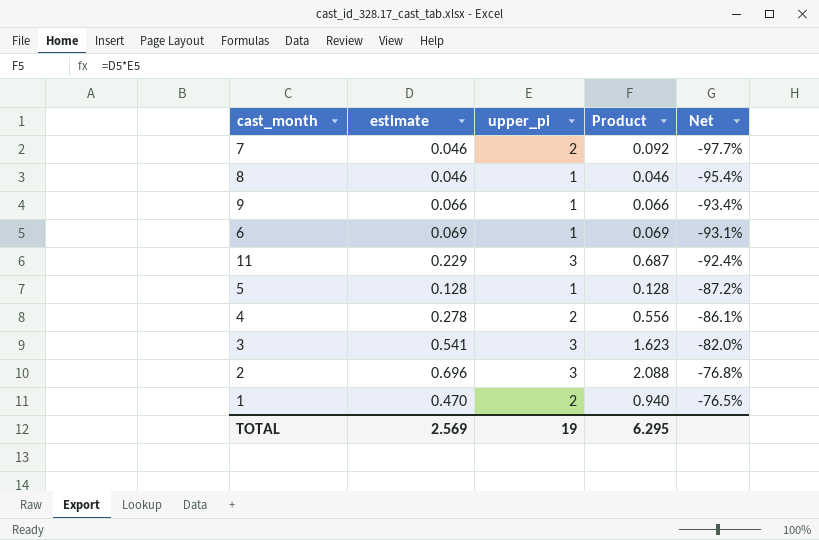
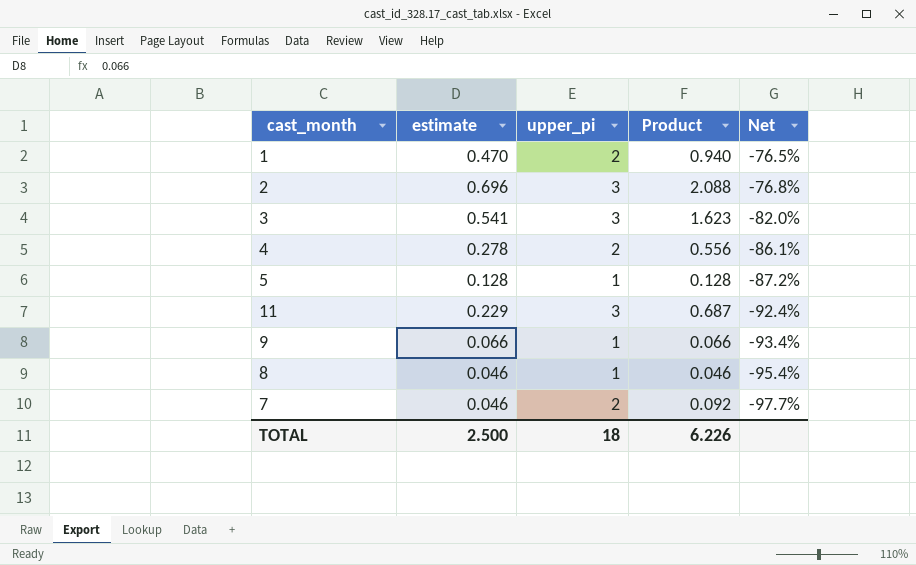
row order: Net ascending -> Net descending
row 6: 0.069 | 1 | 0.069 | -93.1% -> none
TOTAL | estimate: 2.569 -> 2.500
TOTAL | upper_pi: 19 -> 18
TOTAL | Product: 6.295 -> 6.226

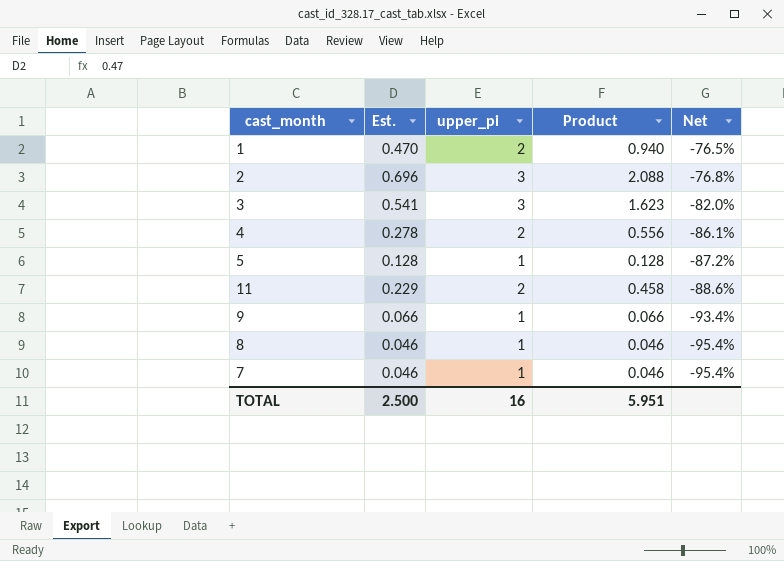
column name: estimate -> Est.
11 | upper_pi: 3 -> 2
11 | Product: 0.687 -> 0.458
11 | Net: -92.4% -> -88.6%
7 | upper_pi: 2 -> 1
7 | Product: 0.092 -> 0.046
7 | Net: -97.7% -> -95.4%
TOTAL | upper_pi: 18 -> 16
TOTAL | Product: 6.226 -> 5.951

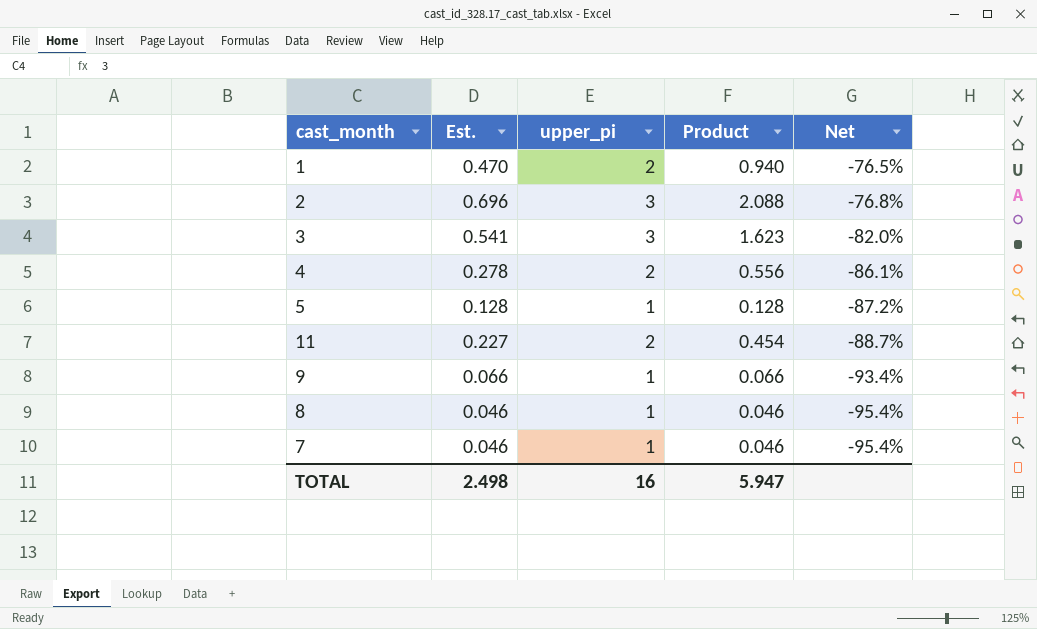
11 | Est.: 0.229 -> 0.227
11 | Product: 0.458 -> 0.454
11 | Net: -88.6% -> -88.7%
TOTAL | Est.: 2.500 -> 2.498
TOTAL | Product: 5.951 -> 5.947

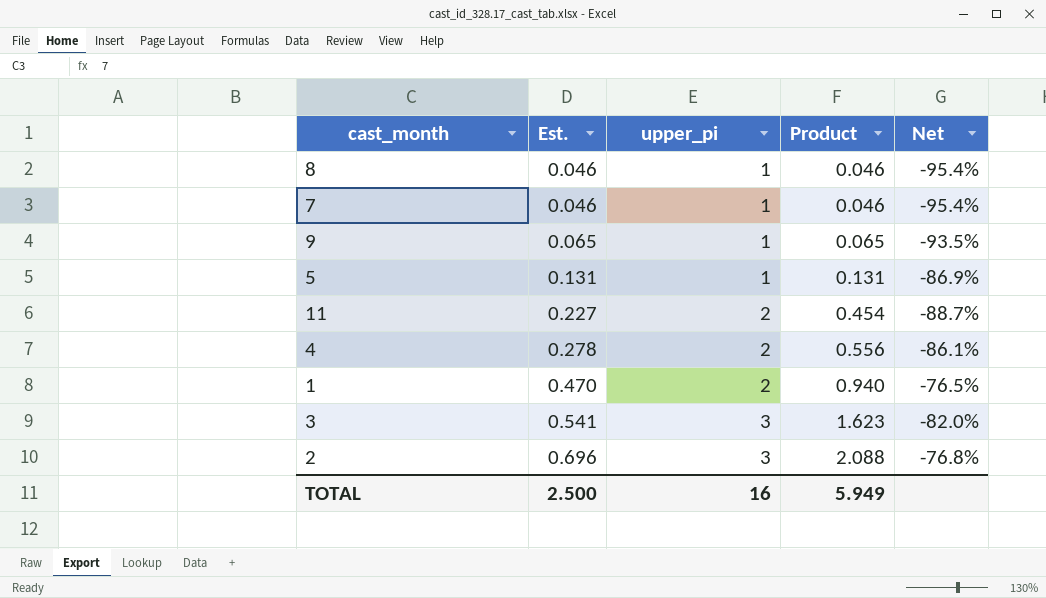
row order: Net descending -> Est. ascending
9 | Est.: 0.066 -> 0.065
9 | Product: 0.066 -> 0.065
9 | Net: -93.4% -> -93.5%
5 | Est.: 0.128 -> 0.131
5 | Product: 0.128 -> 0.131
5 | Net: -87.2% -> -86.9%
TOTAL | Est.: 2.498 -> 2.500
TOTAL | Product: 5.947 -> 5.949

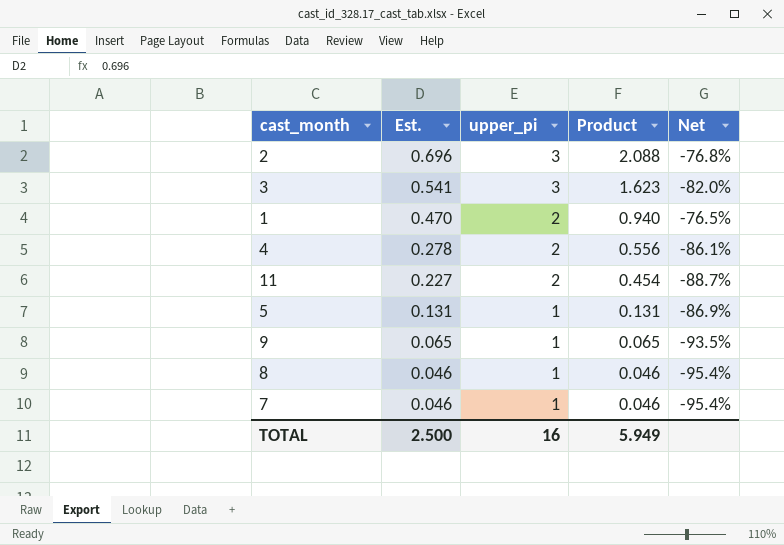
row order: Est. ascending -> Est. descending

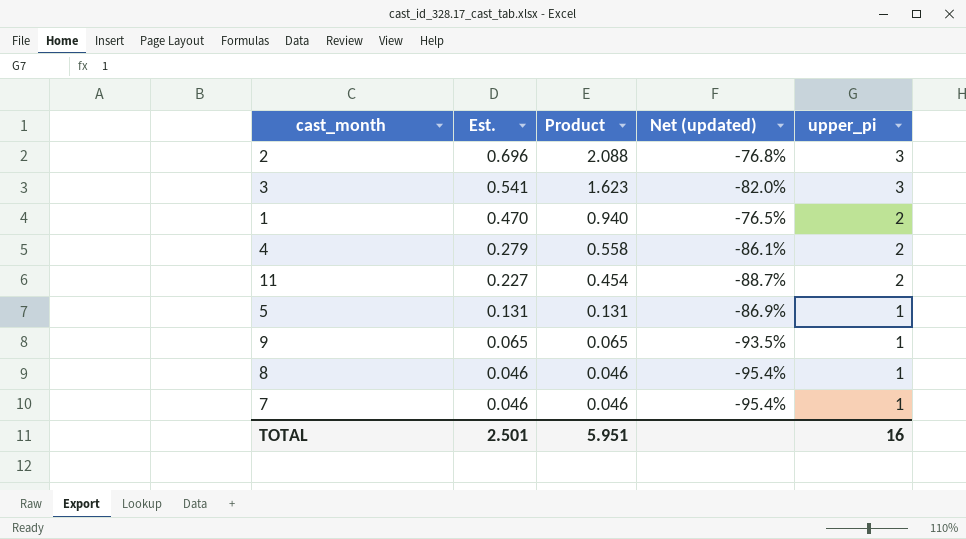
column name: Net -> Net (updated)
column upper_pi | position: 3 -> 5
4 | Est.: 0.278 -> 0.279
4 | Product: 0.556 -> 0.558
TOTAL | Est.: 2.500 -> 2.501
TOTAL | Product: 5.949 -> 5.951

